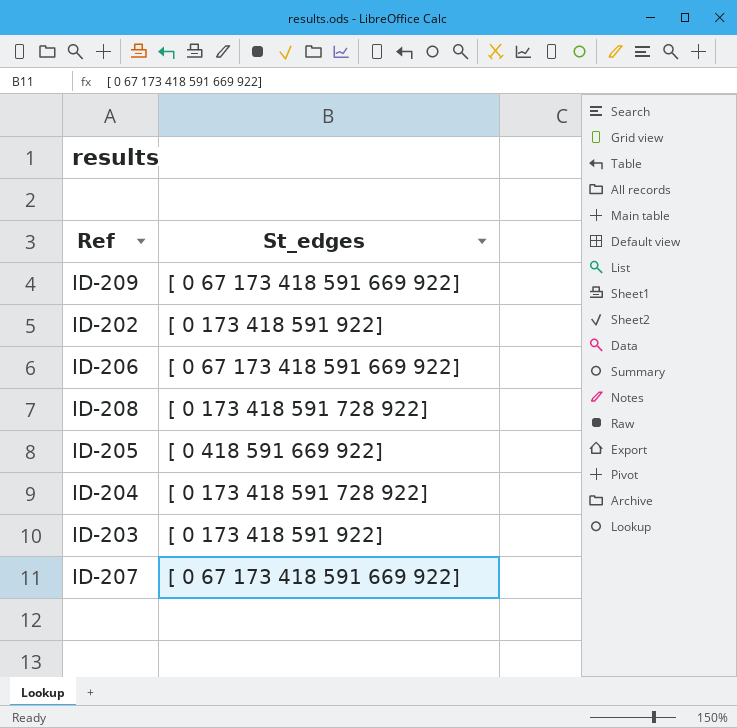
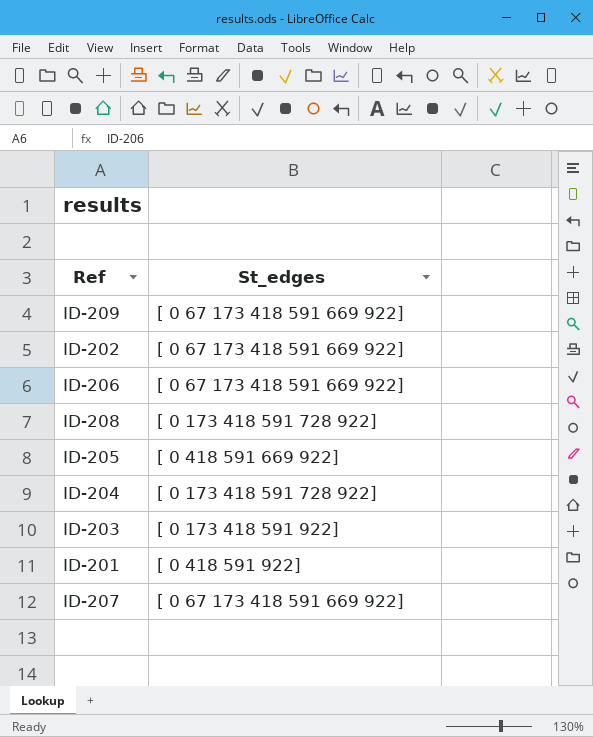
ID-202 | St_edges: [ 0 173 418 591 922] -> [ 0 67 173 418 591 669 922]
row ID-201: none -> [ 0 418 591 922]

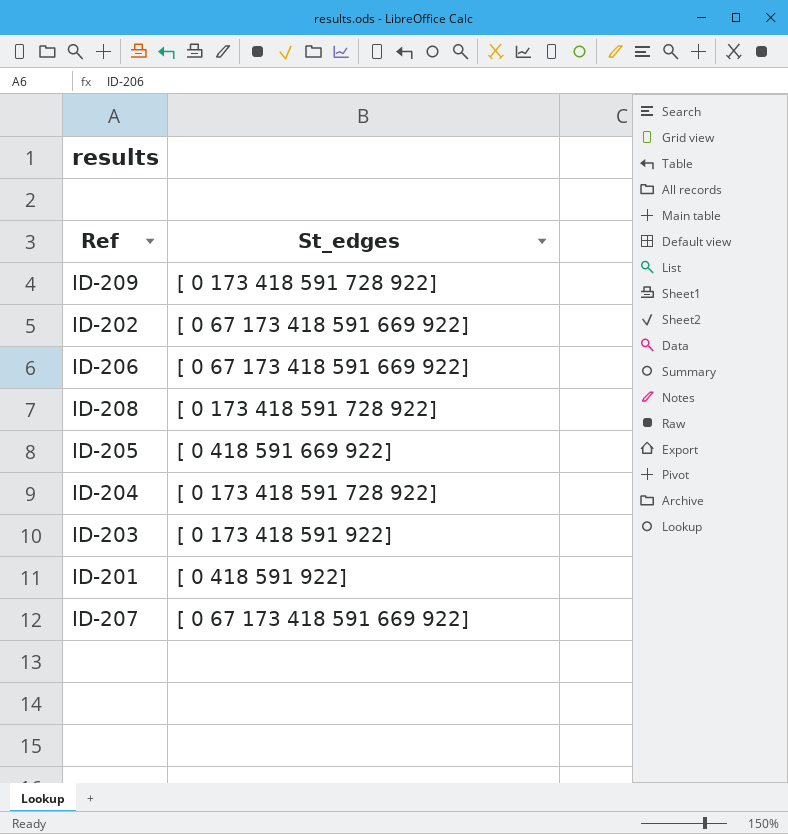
ID-209 | St_edges: [ 0 67 173 418 591 669 922] -> [ 0 173 418 591 728 922]

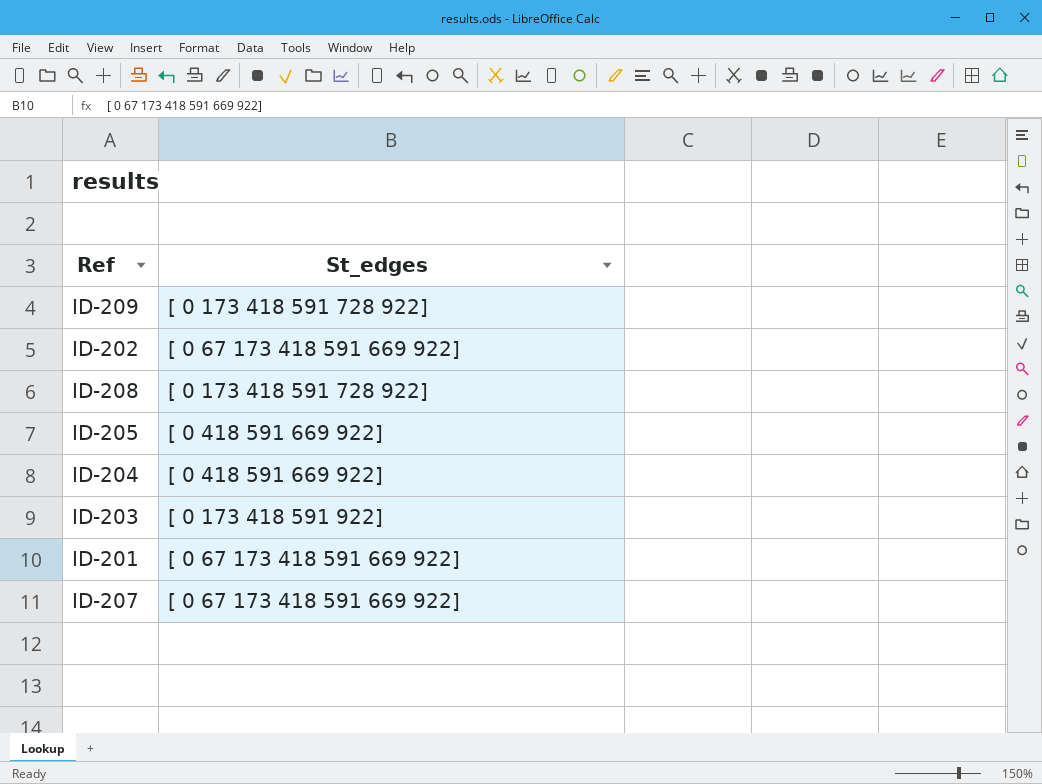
row ID-206: [ 0 67 173 418 591 669 922] -> none
ID-204 | St_edges: [ 0 173 418 591 728 922] -> [ 0 418 591 669 922]
ID-201 | St_edges: [ 0 418 591 922] -> [ 0 67 173 418 591 669 922]

